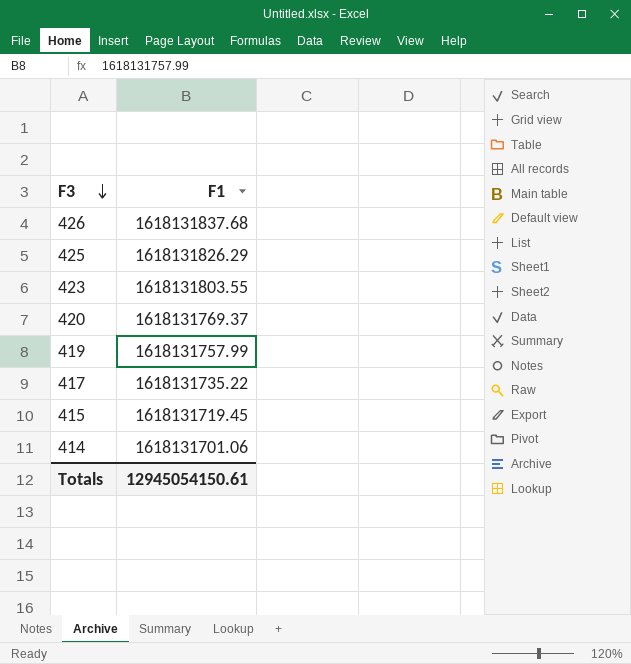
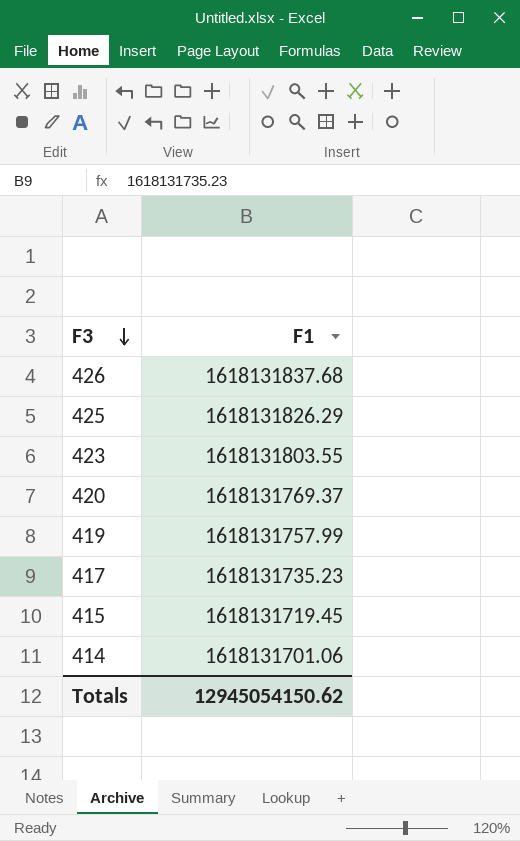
417 | F1: 1618131735.22 -> 1618131735.23
Totals | F1: 12945054150.61 -> 12945054150.62

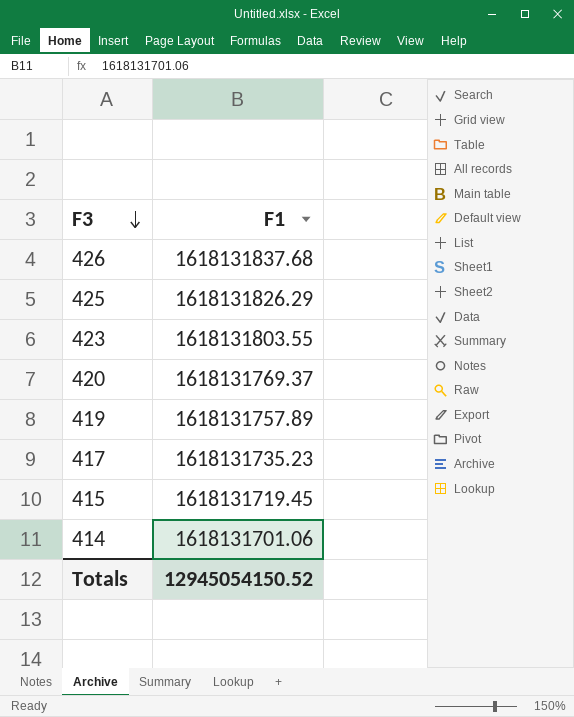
419 | F1: 1618131757.99 -> 1618131757.89
Totals | F1: 12945054150.62 -> 12945054150.52

